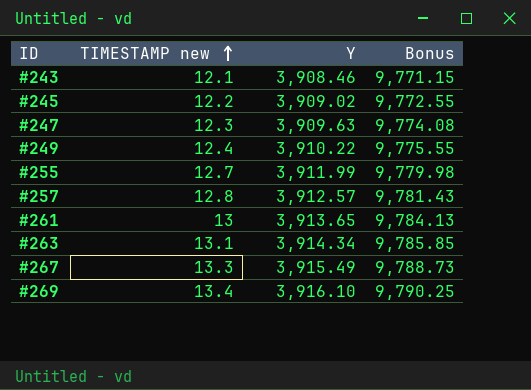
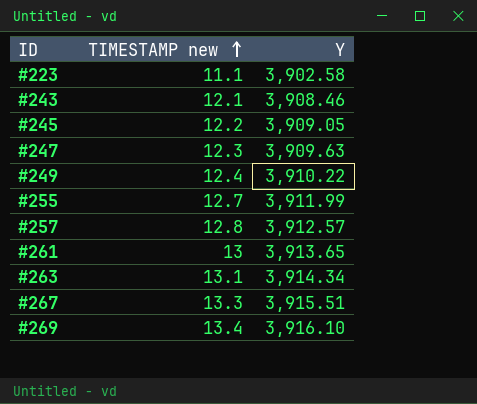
column Bonus | formula: [Y] * 2.5 -> none
row #223: none -> 11.1 | 3,902.58
#245 | Y: 3,909.02 -> 3,909.05
#267 | Y: 3,915.49 -> 3,915.51

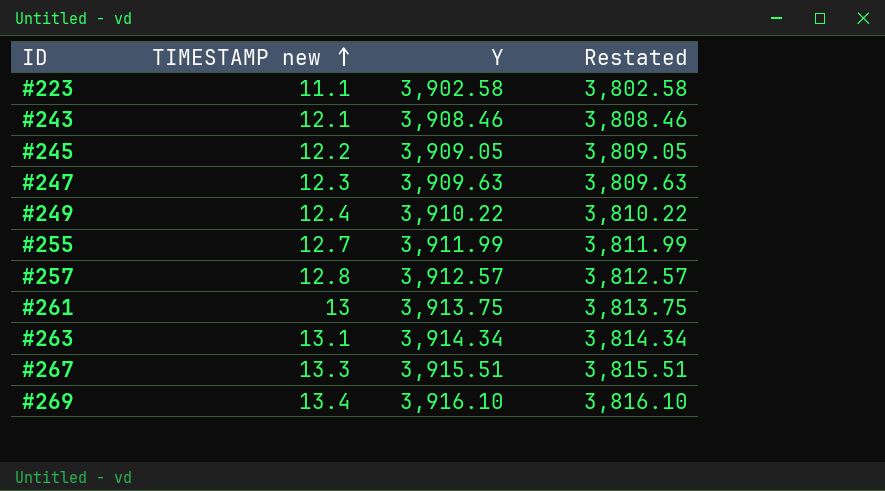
column Restated | formula: none -> [Y] - 100
#261 | Y: 3,913.65 -> 3,913.75

